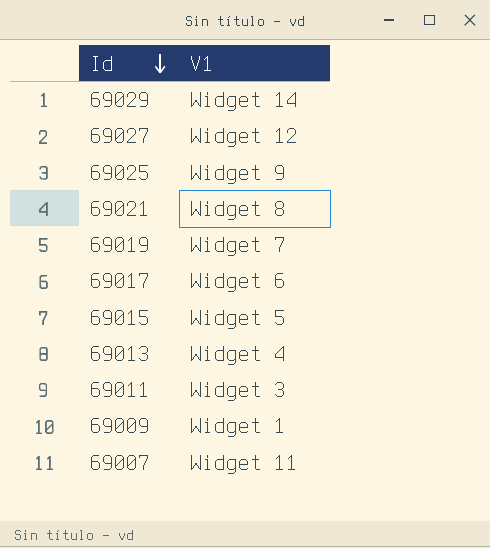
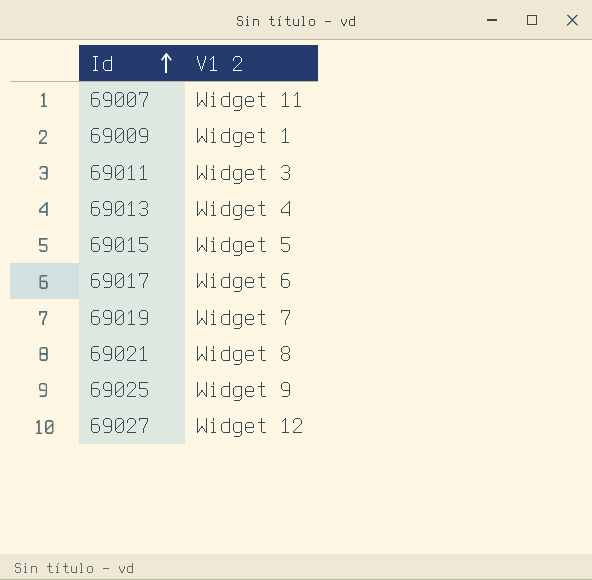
row order: Id descending -> Id ascending
column name: V1 -> V1 2
row 69029: Widget 14 -> none

